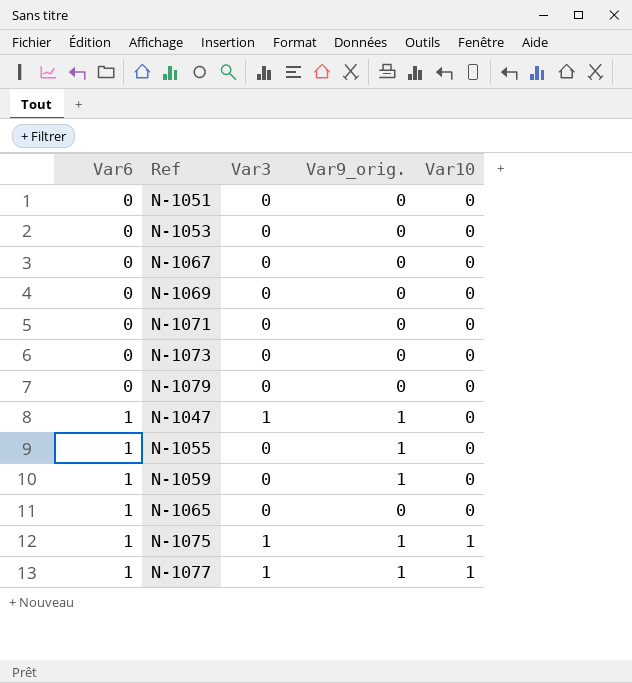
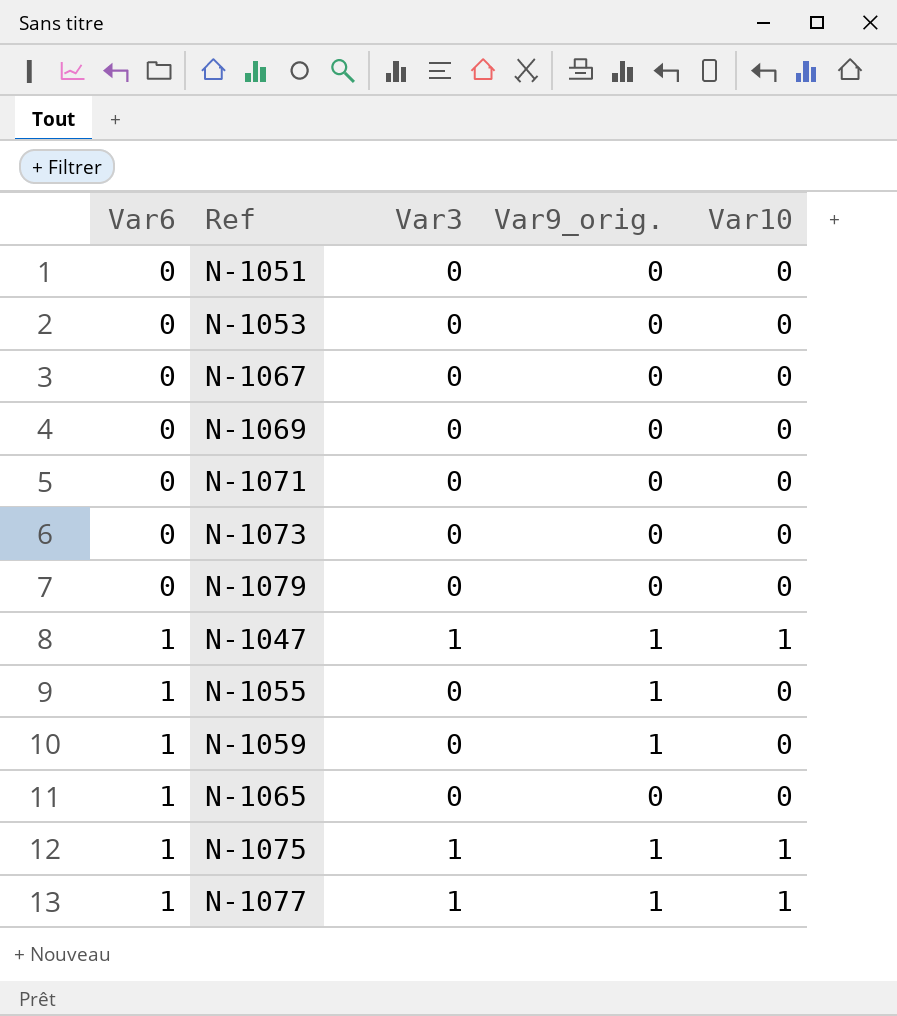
N-1047 | Var10: 0 -> 1

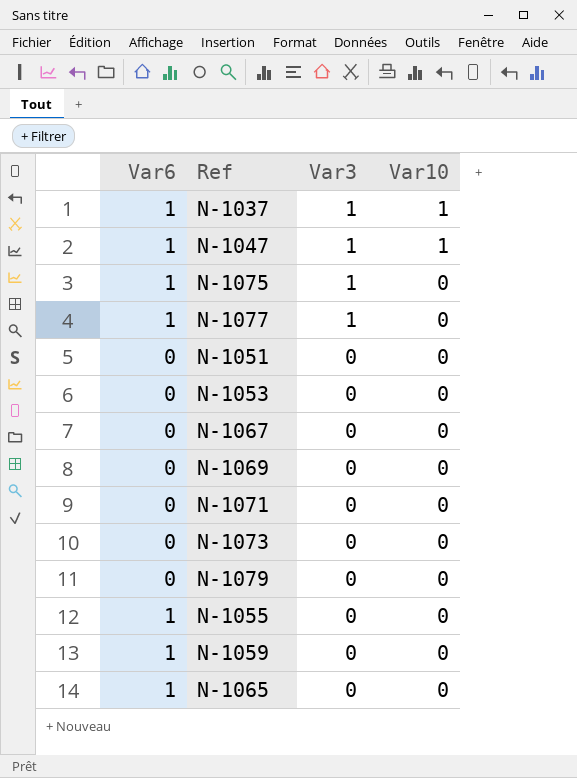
row order: Var6 ascending -> Var3 descending
column Var9_orig. | position: 4 -> none
row N-1037: none -> 1 | 1 | 1
N-1075 | Var10: 1 -> 0
N-1077 | Var10: 1 -> 0

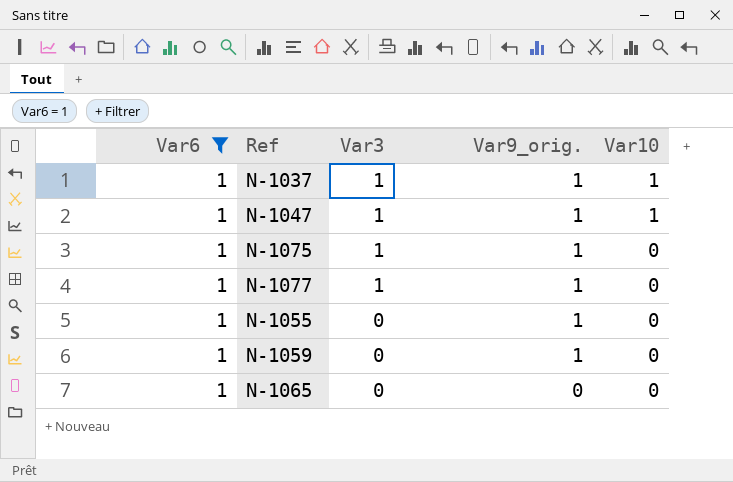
filter: none -> Var6 = 1
column Var9_orig. | position: none -> 4

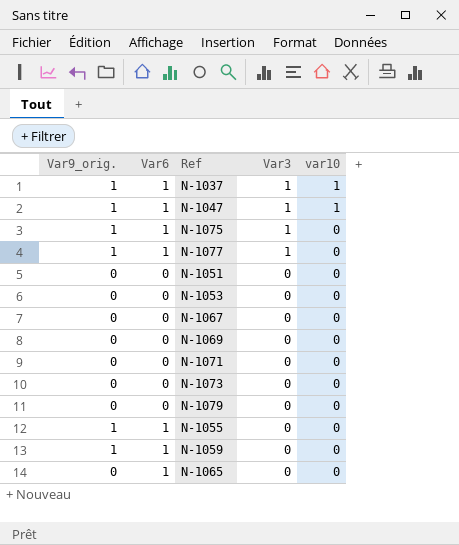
filter: Var6 = 1 -> none
column Var9_orig. | position: 4 -> 1
column name: Var10 -> var10

